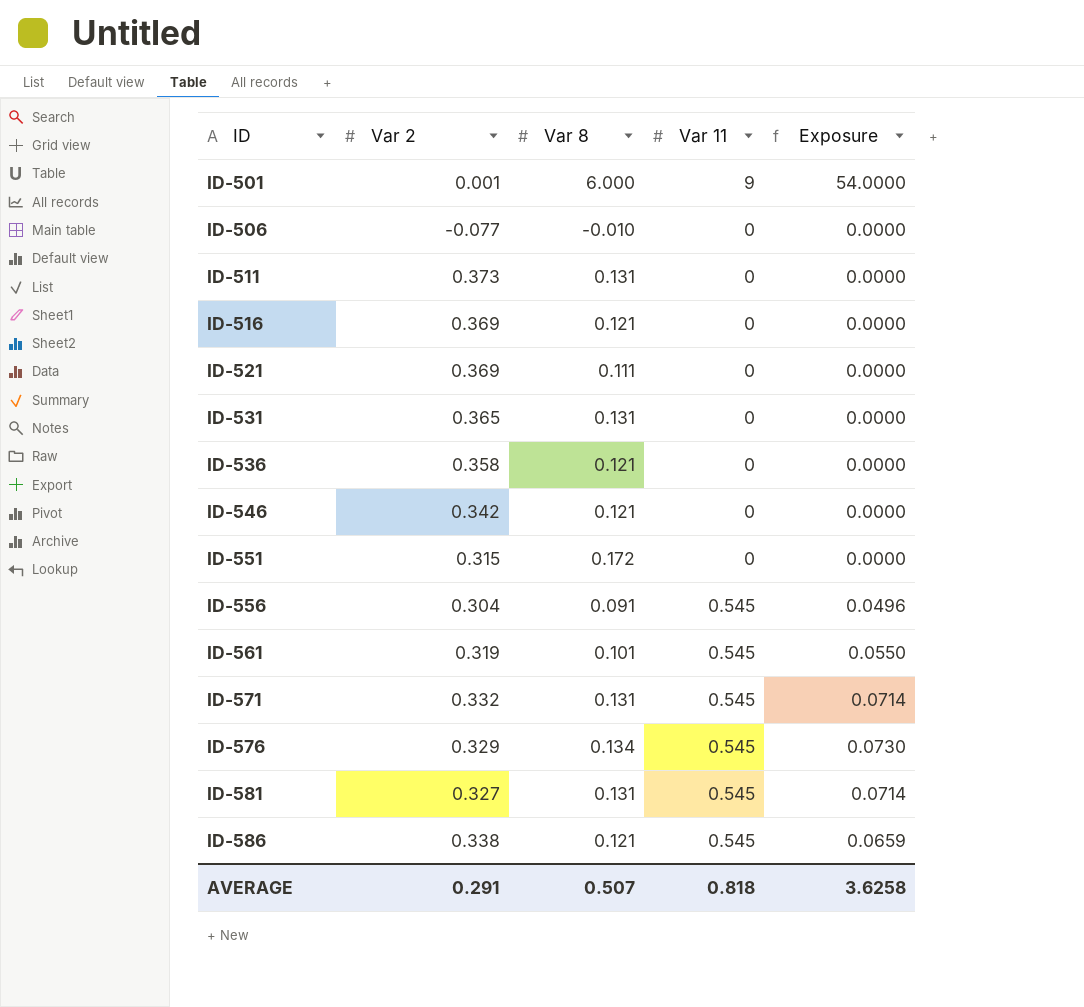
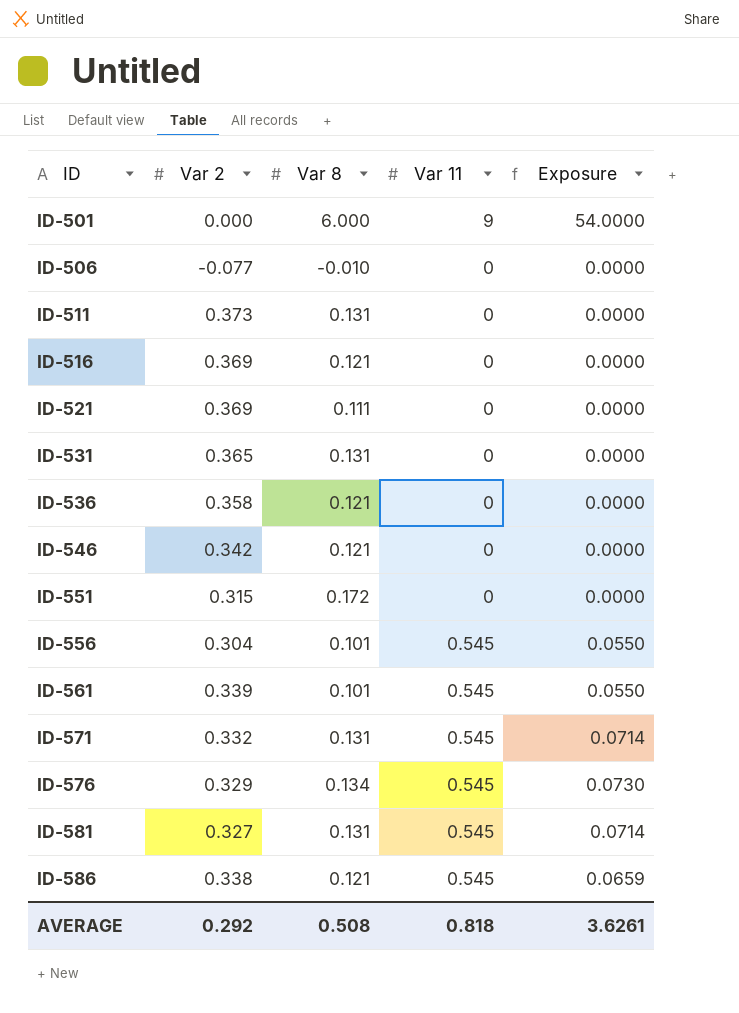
ID-501 | Var 2: 0.001 -> 0.000
ID-556 | Var 8: 0.091 -> 0.101
ID-556 | Exposure: 0.0496 -> 0.0550
ID-561 | Var 2: 0.319 -> 0.339
AVERAGE | Var 2: 0.291 -> 0.292
AVERAGE | Var 8: 0.507 -> 0.508
AVERAGE | Exposure: 3.6258 -> 3.6261

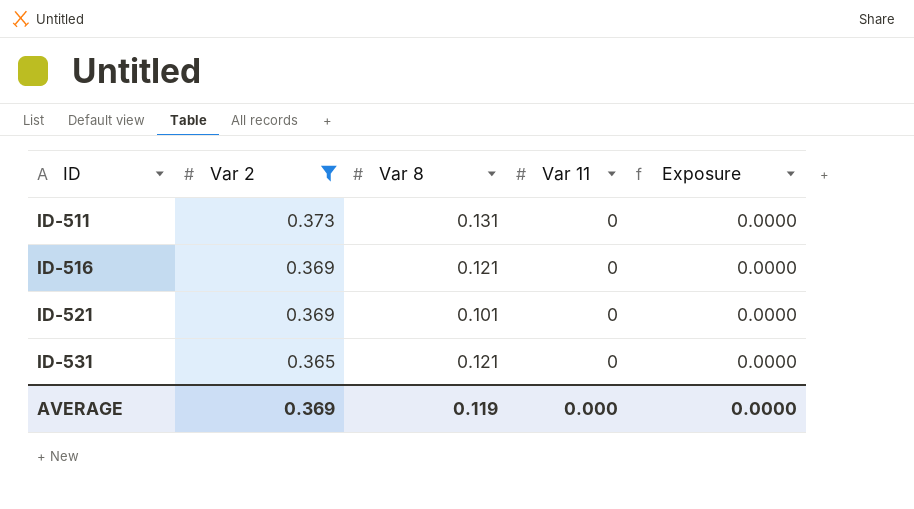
filter: none -> Var 2 >= 0.365
ID-521 | Var 8: 0.111 -> 0.101
ID-531 | Var 8: 0.131 -> 0.121
AVERAGE | Var 2: 0.292 -> 0.369
AVERAGE | Var 8: 0.508 -> 0.119
AVERAGE | Var 11: 0.818 -> 0.000
AVERAGE | Exposure: 3.6261 -> 0.0000

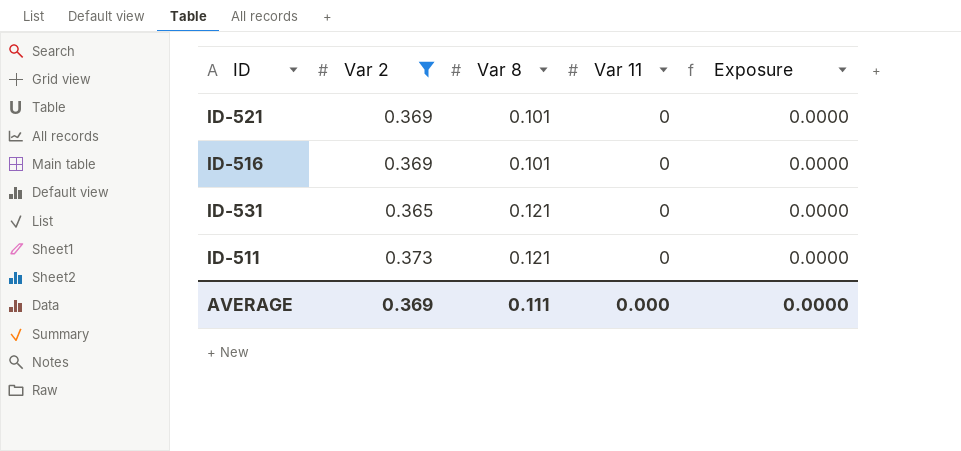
row order: ID ascending -> Var 8 ascending
ID-516 | Var 8: 0.121 -> 0.101
ID-511 | Var 8: 0.131 -> 0.121
AVERAGE | Var 8: 0.119 -> 0.111

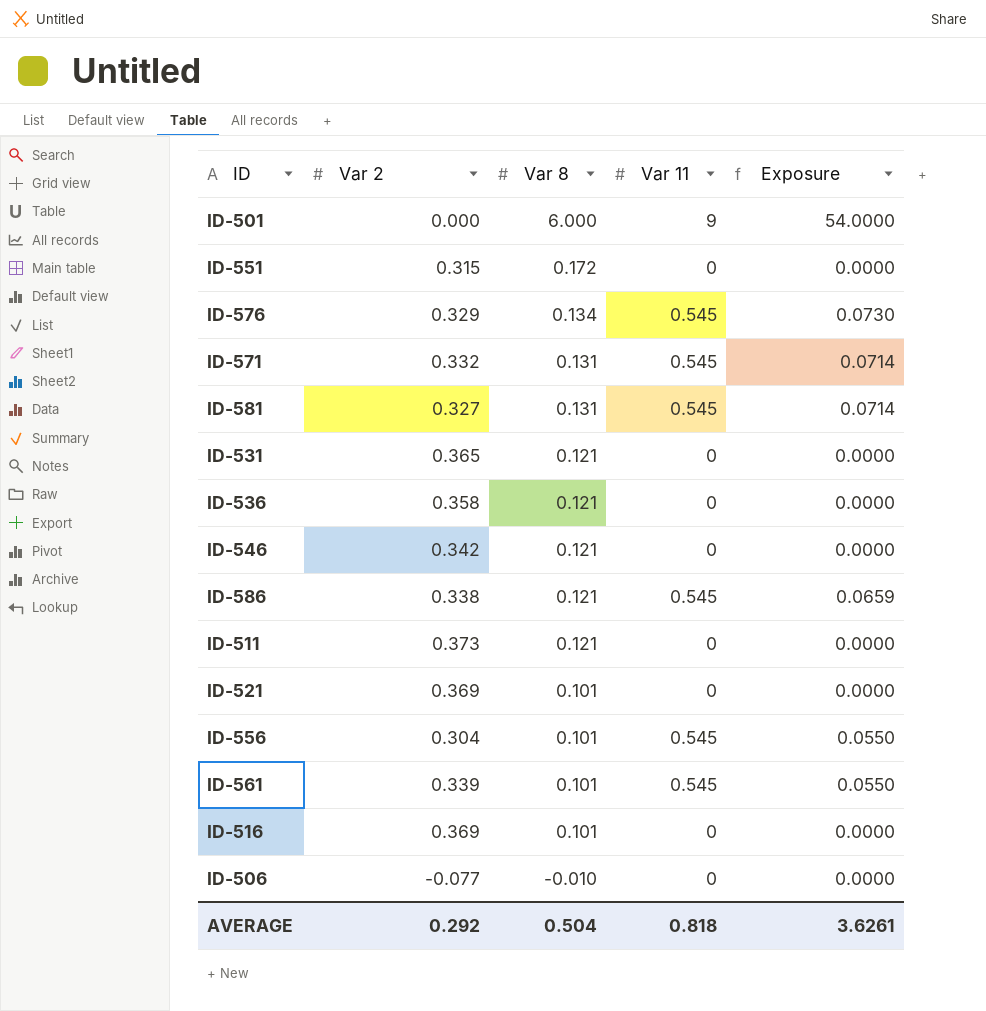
filter: Var 2 >= 0.365 -> none
row order: Var 8 ascending -> Var 8 descending
AVERAGE | Var 2: 0.369 -> 0.292
AVERAGE | Var 8: 0.111 -> 0.504
AVERAGE | Var 11: 0.000 -> 0.818
AVERAGE | Exposure: 0.0000 -> 3.6261

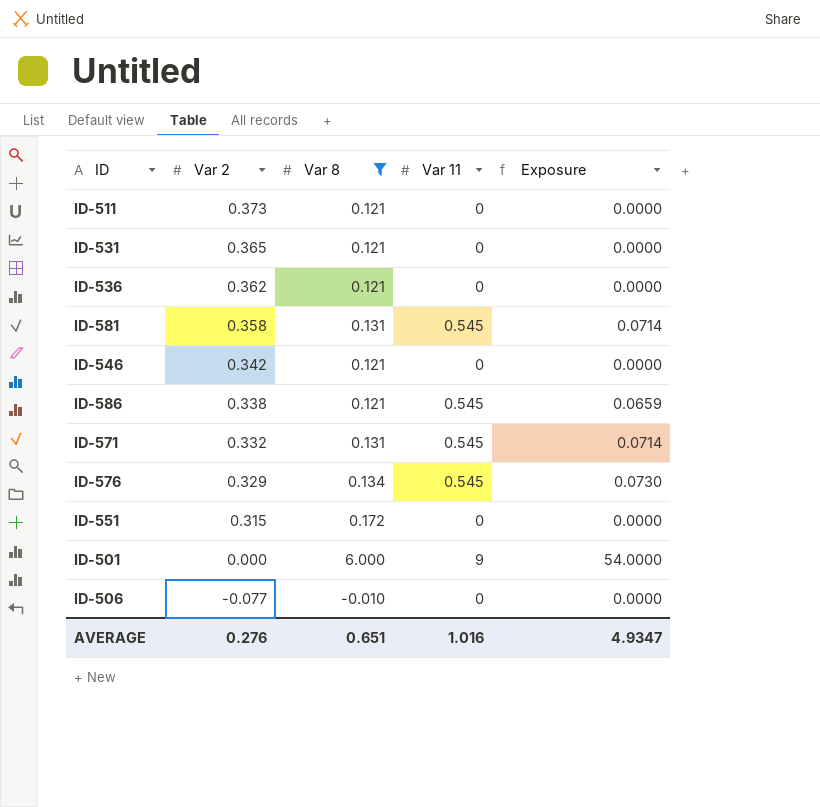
filter: none -> Var 8 != 0.101
row order: Var 8 descending -> Var 2 descending
ID-536 | Var 2: 0.358 -> 0.362
ID-581 | Var 2: 0.327 -> 0.358
AVERAGE | Var 2: 0.292 -> 0.276
AVERAGE | Var 8: 0.504 -> 0.651
AVERAGE | Var 11: 0.818 -> 1.016
AVERAGE | Exposure: 3.6261 -> 4.9347

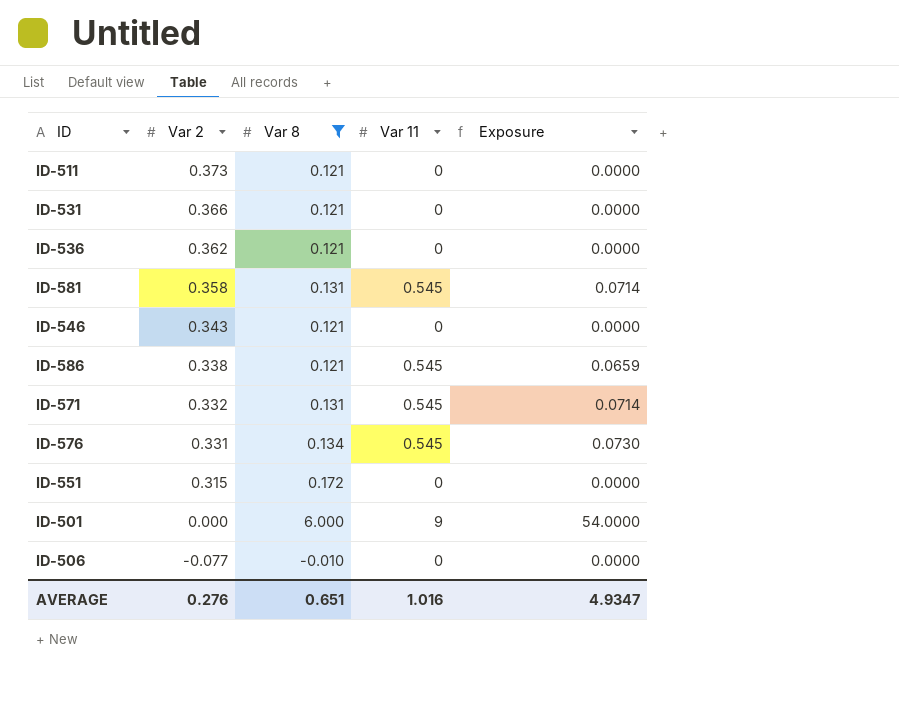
ID-531 | Var 2: 0.365 -> 0.366
ID-546 | Var 2: 0.342 -> 0.343
ID-576 | Var 2: 0.329 -> 0.331

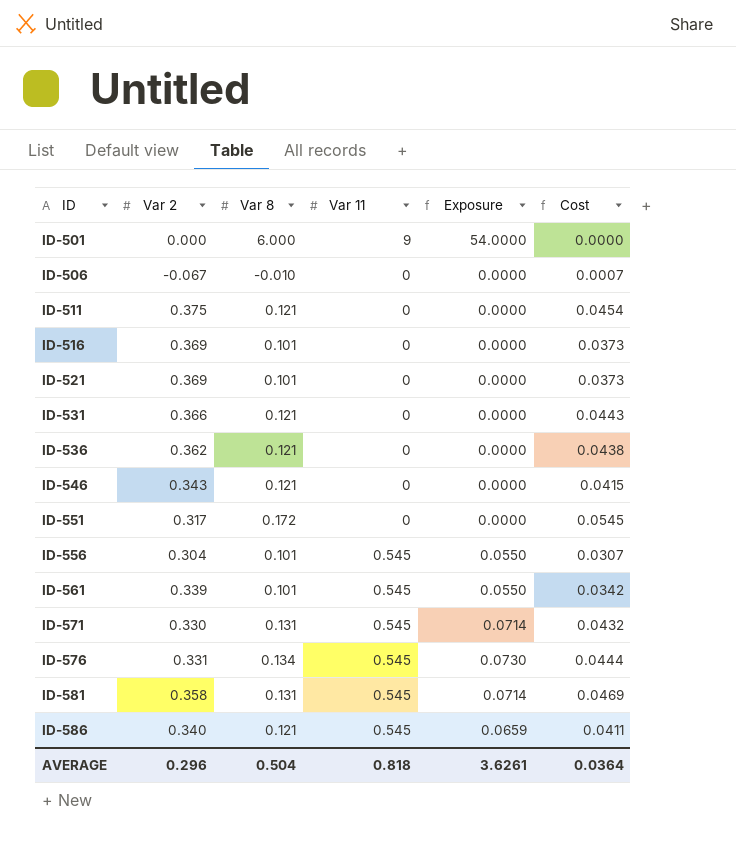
filter: Var 8 != 0.101 -> none
row order: Var 2 descending -> ID ascending
column Cost | formula: none -> [Var 2] * [Var 8]
ID-506 | Var 2: -0.077 -> -0.067
ID-511 | Var 2: 0.373 -> 0.375
ID-551 | Var 2: 0.315 -> 0.317
ID-571 | Var 2: 0.332 -> 0.330
ID-586 | Var 2: 0.338 -> 0.340
AVERAGE | Var 2: 0.276 -> 0.296
AVERAGE | Var 8: 0.651 -> 0.504
AVERAGE | Var 11: 1.016 -> 0.818
AVERAGE | Exposure: 4.9347 -> 3.6261

